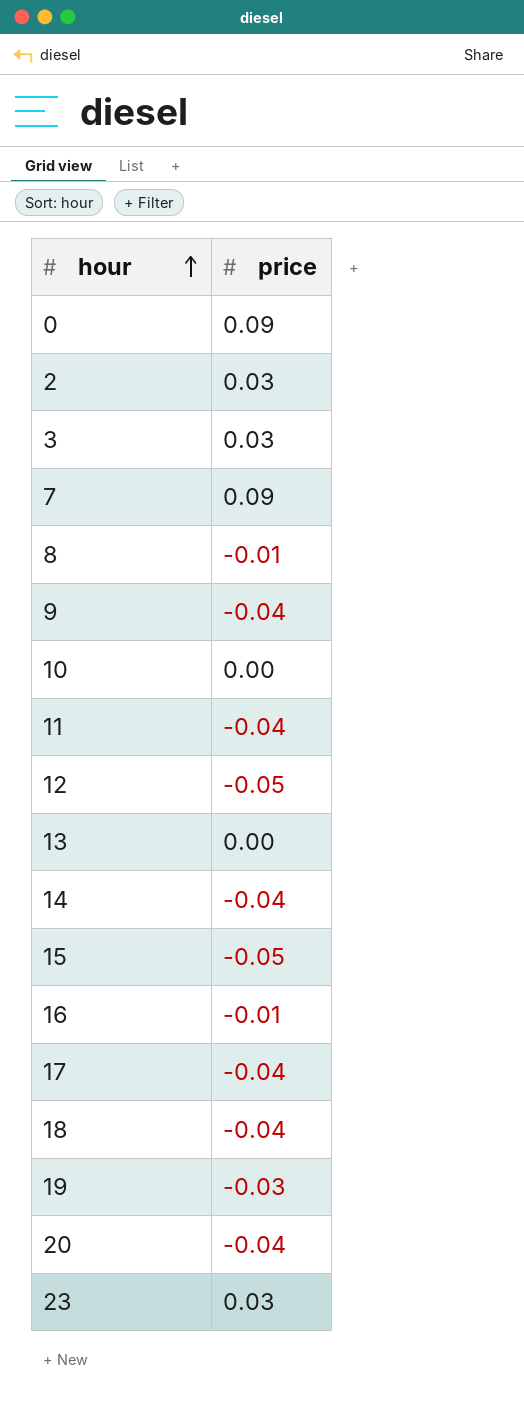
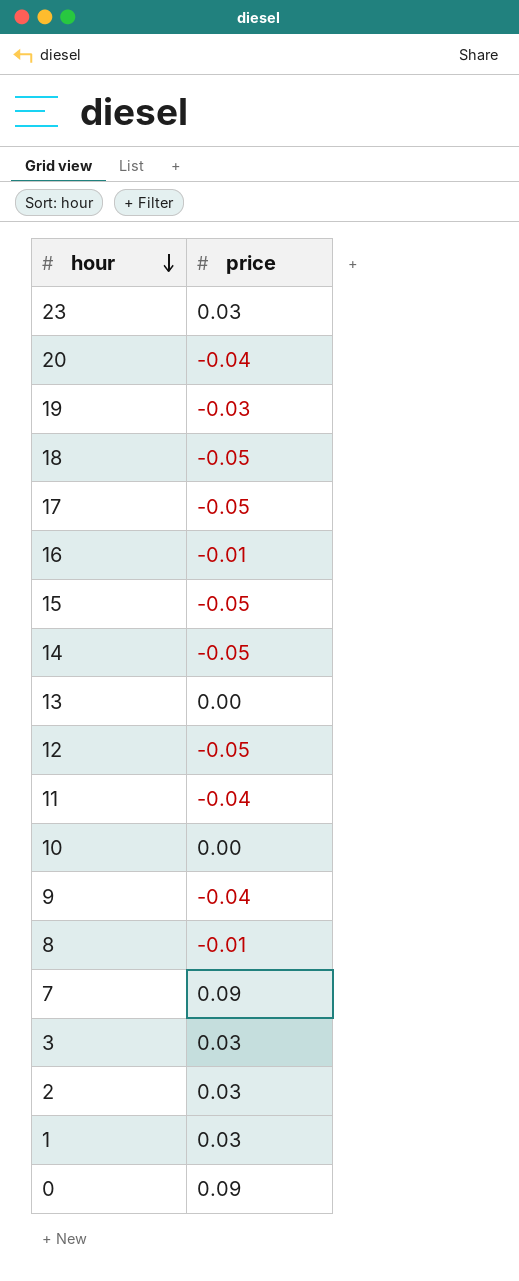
row order: hour ascending -> hour descending
18 | price: -0.04 -> -0.05
17 | price: -0.04 -> -0.05
14 | price: -0.04 -> -0.05
row 1: none -> 0.03

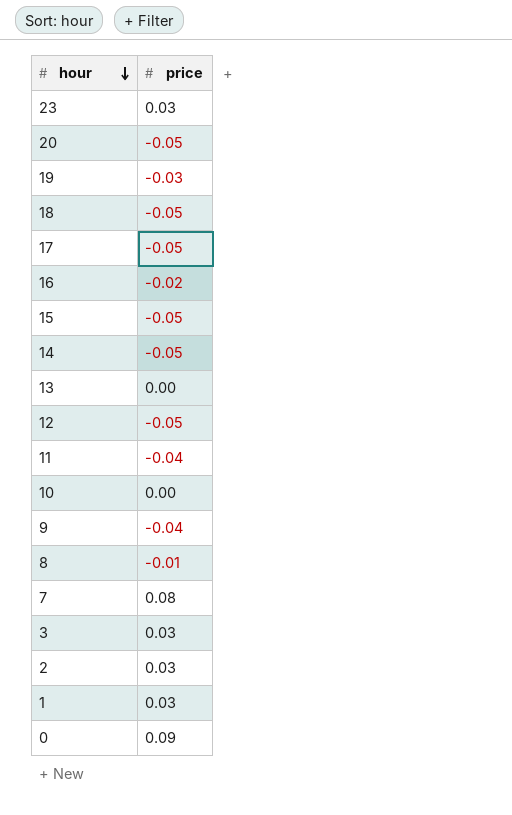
20 | price: -0.04 -> -0.05
16 | price: -0.01 -> -0.02
7 | price: 0.09 -> 0.08

